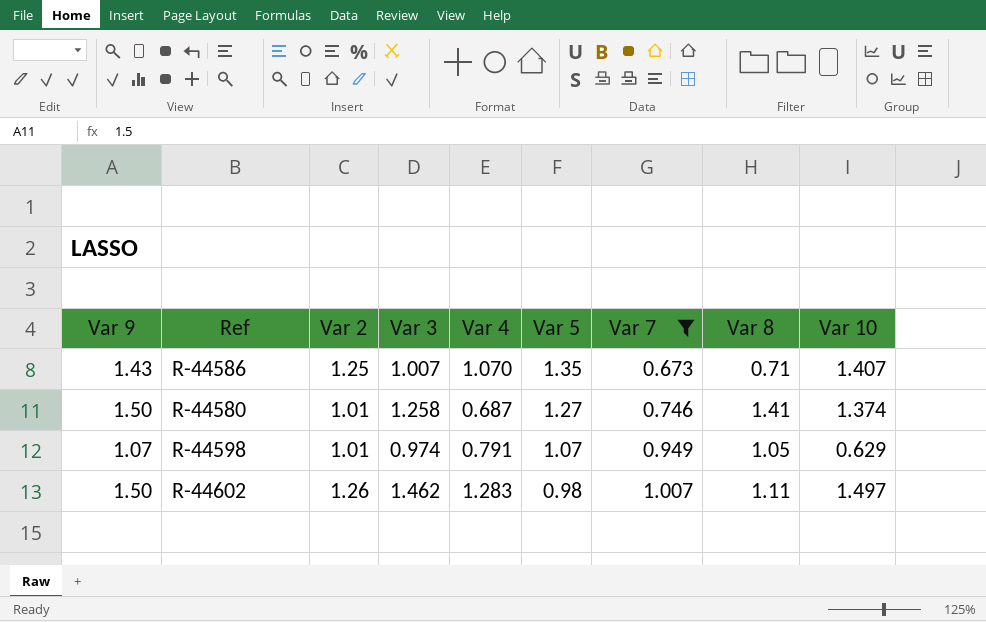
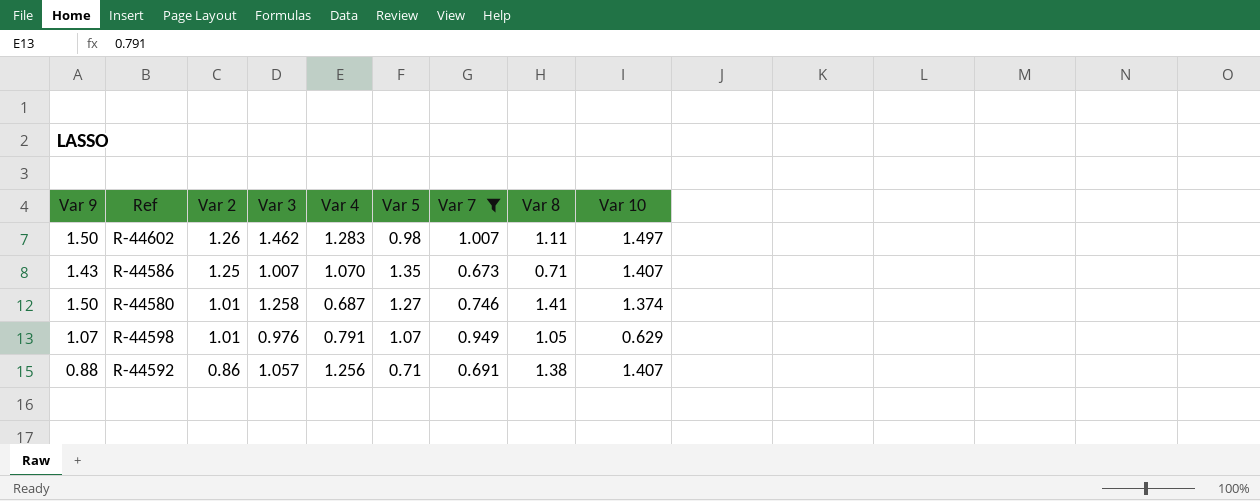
row order: Var 5 descending -> Var 2 descending
R-44598 | Var 3: 0.974 -> 0.976
row R-44592: none -> 0.88 | 0.86 | 1.057 | 1.256 | 0.71 | 0.691 | 1.38 | 1.407

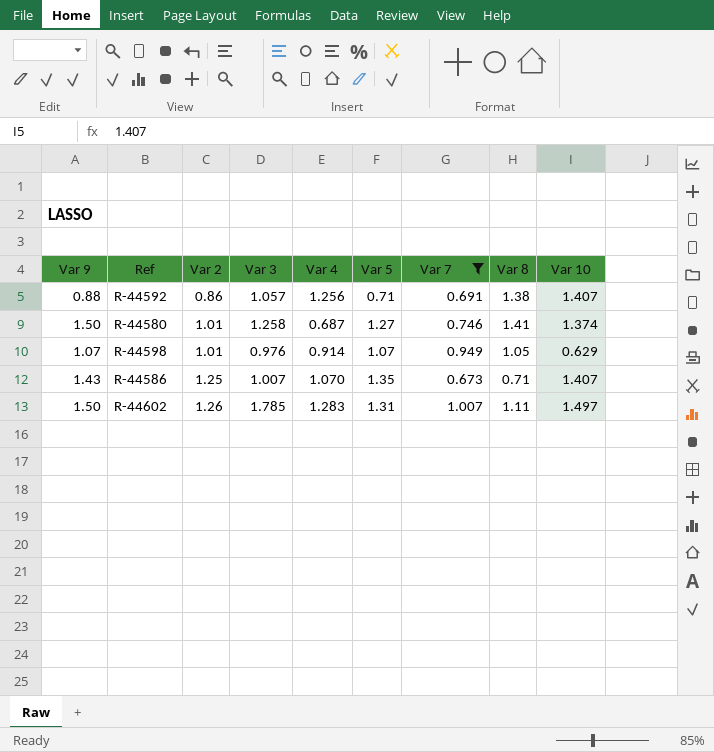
row order: Var 2 descending -> Var 2 ascending
R-44598 | Var 4: 0.791 -> 0.914
R-44602 | Var 3: 1.462 -> 1.785
R-44602 | Var 5: 0.98 -> 1.31

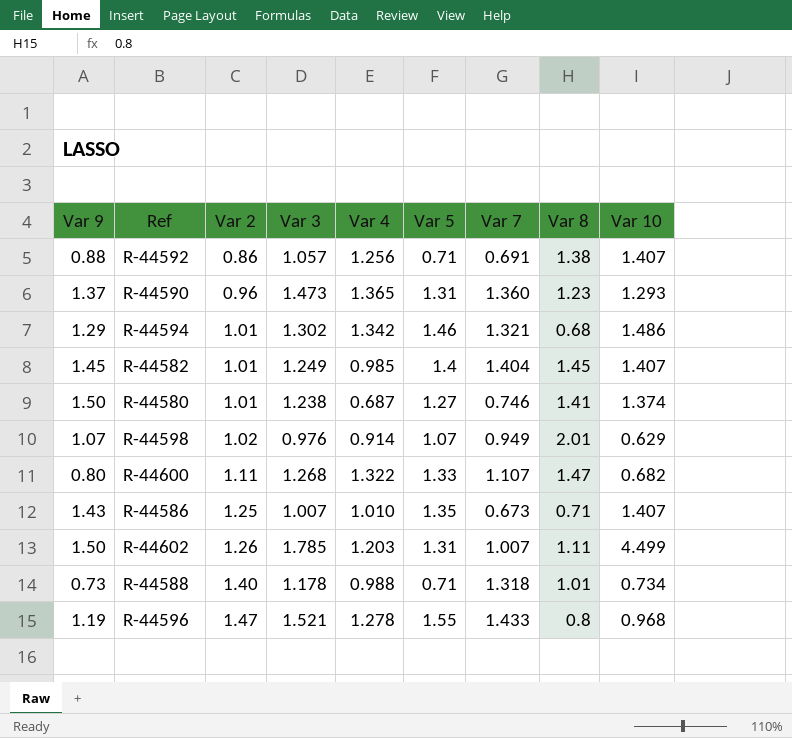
filter: Var 7 <= 1.007 -> none
R-44580 | Var 3: 1.258 -> 1.238
R-44598 | Var 2: 1.01 -> 1.02
R-44598 | Var 8: 1.05 -> 2.01
R-44586 | Var 4: 1.070 -> 1.010
R-44602 | Var 4: 1.283 -> 1.203
R-44602 | Var 10: 1.497 -> 4.499

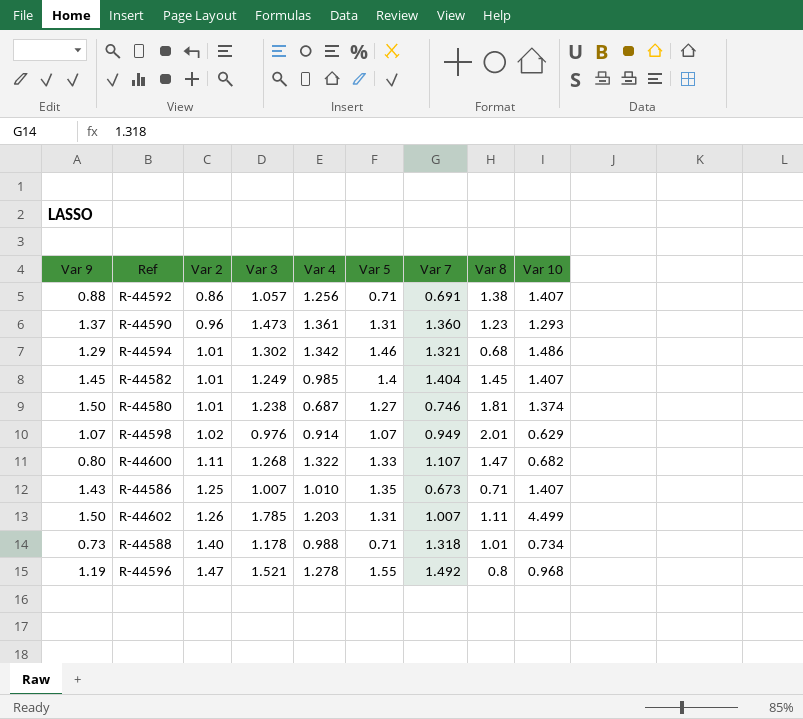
R-44590 | Var 4: 1.365 -> 1.361
R-44580 | Var 8: 1.41 -> 1.81
R-44596 | Var 7: 1.433 -> 1.492

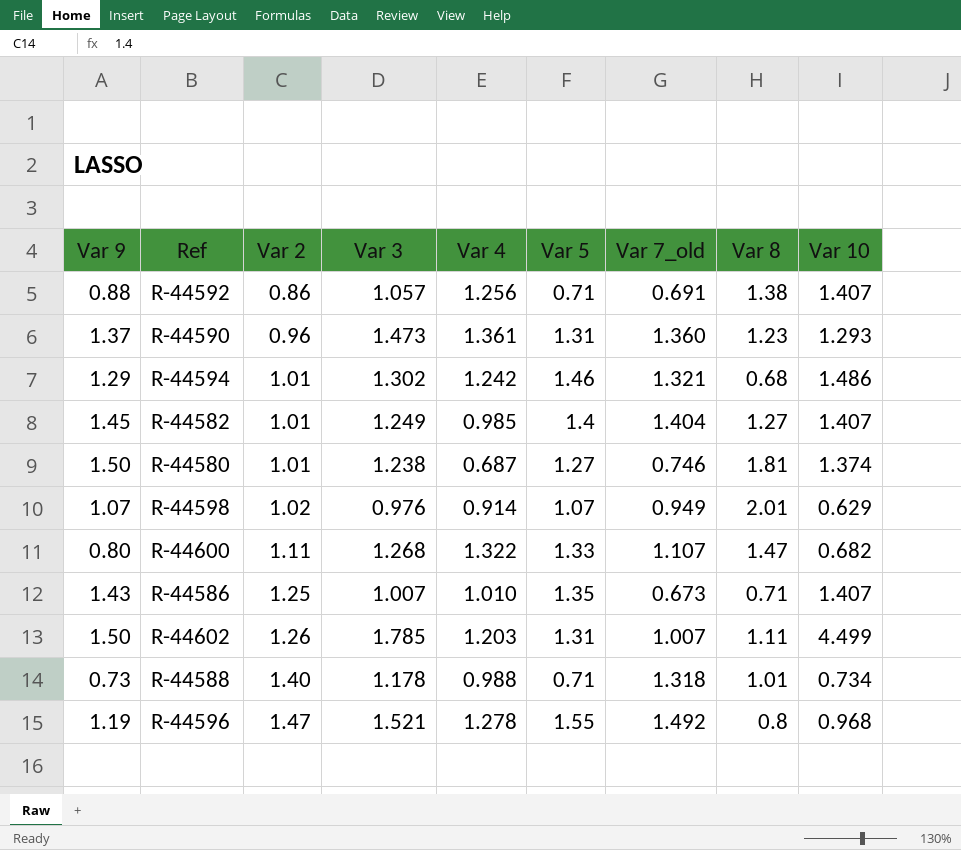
column name: Var 7 -> Var 7_old
R-44594 | Var 4: 1.342 -> 1.242
R-44582 | Var 8: 1.45 -> 1.27

